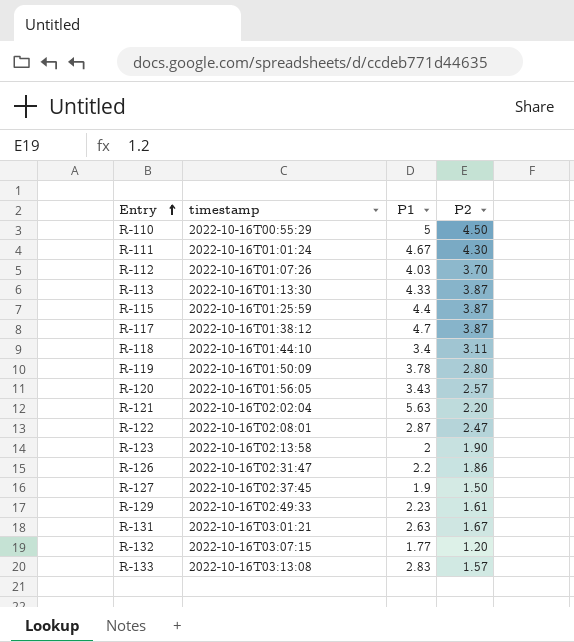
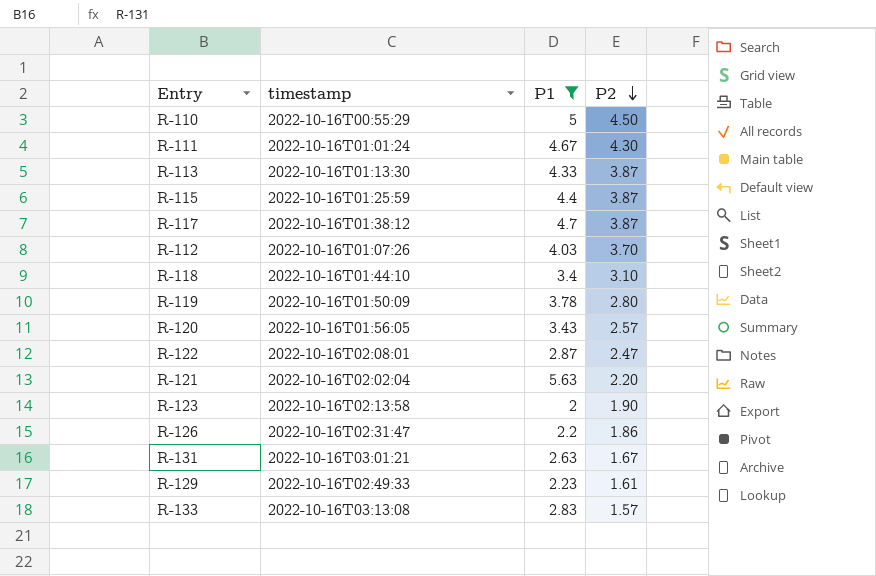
filter: none -> P1 >= 2
row order: Entry ascending -> P2 descending
R-118 | P2: 3.11 -> 3.10

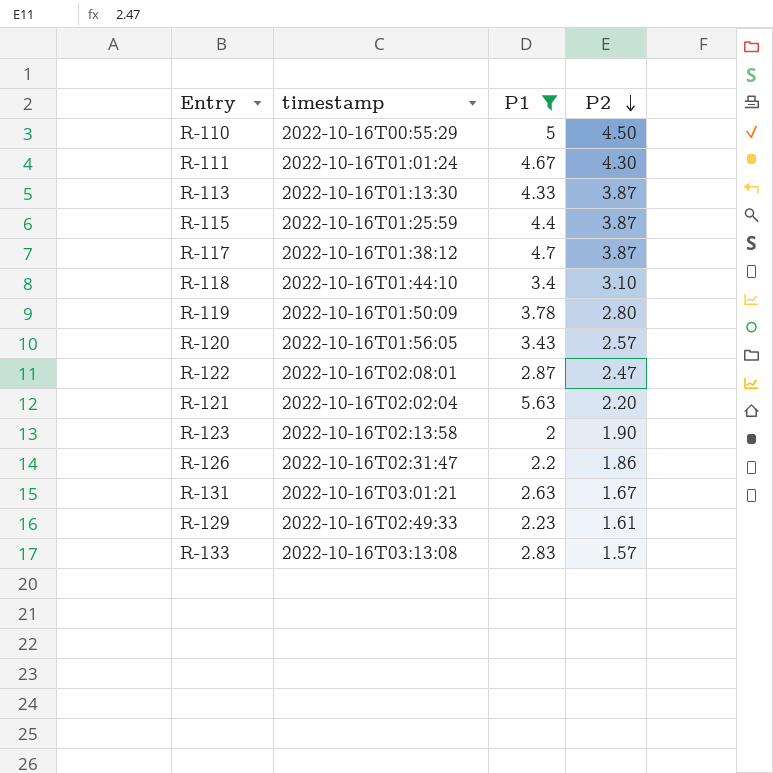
row R-112: 2022-10-16T01:07:26 | 4.03 | 3.70 -> none

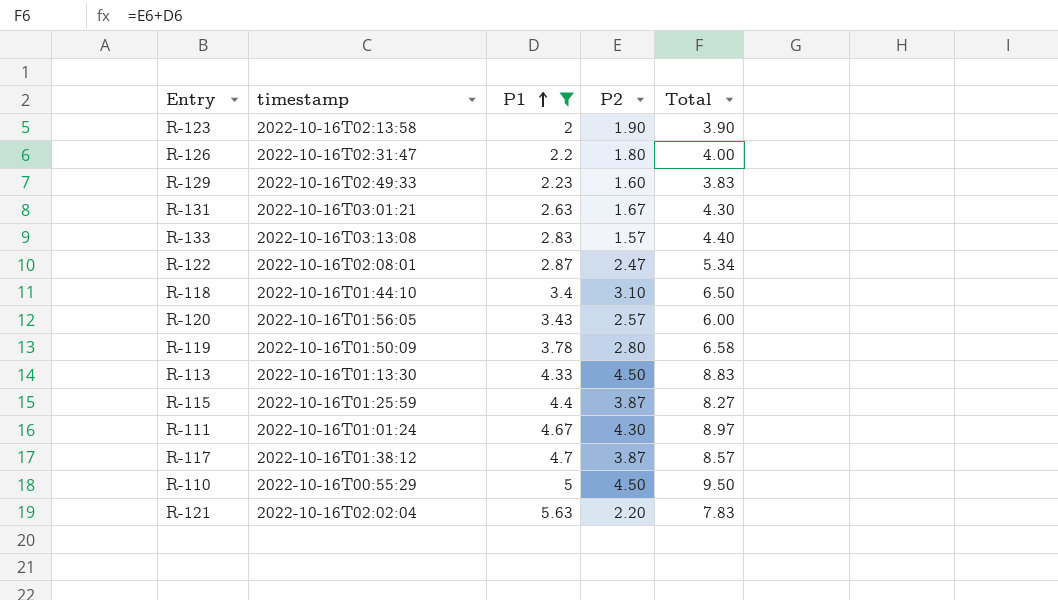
row order: P2 descending -> P1 ascending
column Total | formula: none -> [P1] + [P2]
R-126 | P2: 1.86 -> 1.80
R-129 | P2: 1.61 -> 1.60
R-113 | P2: 3.87 -> 4.50

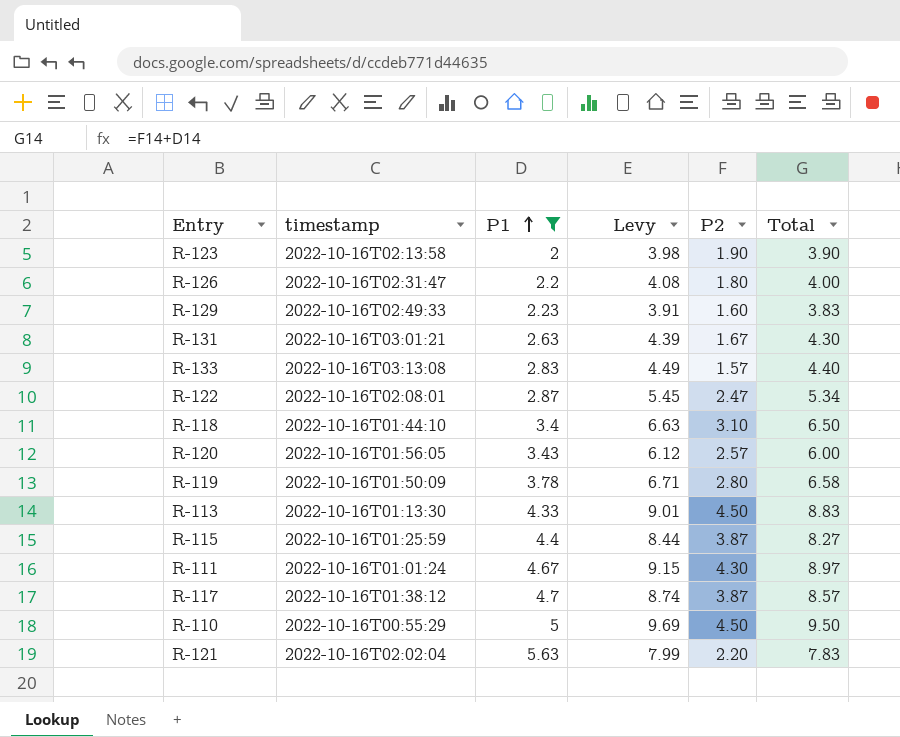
column Levy | formula: none -> [Total] * 1.02

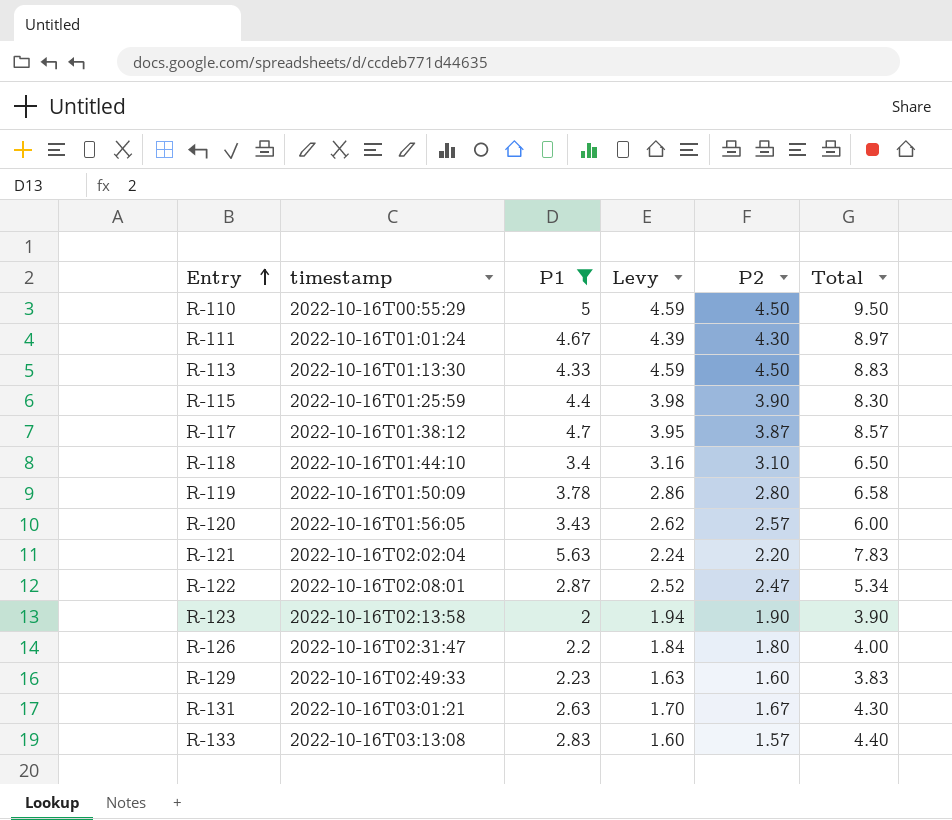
row order: P1 ascending -> Entry ascending
column Levy | formula: [Total] * 1.02 -> [P2] * 1.02
R-115 | P2: 3.87 -> 3.90
R-115 | Total: 8.27 -> 8.30

